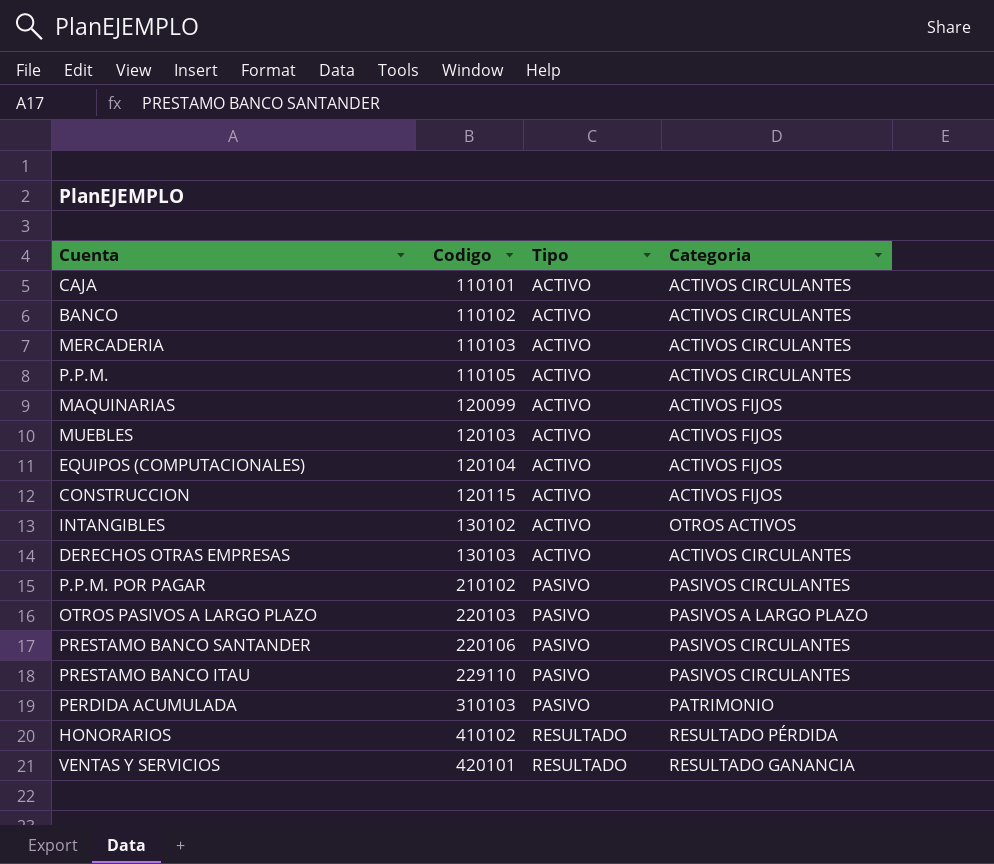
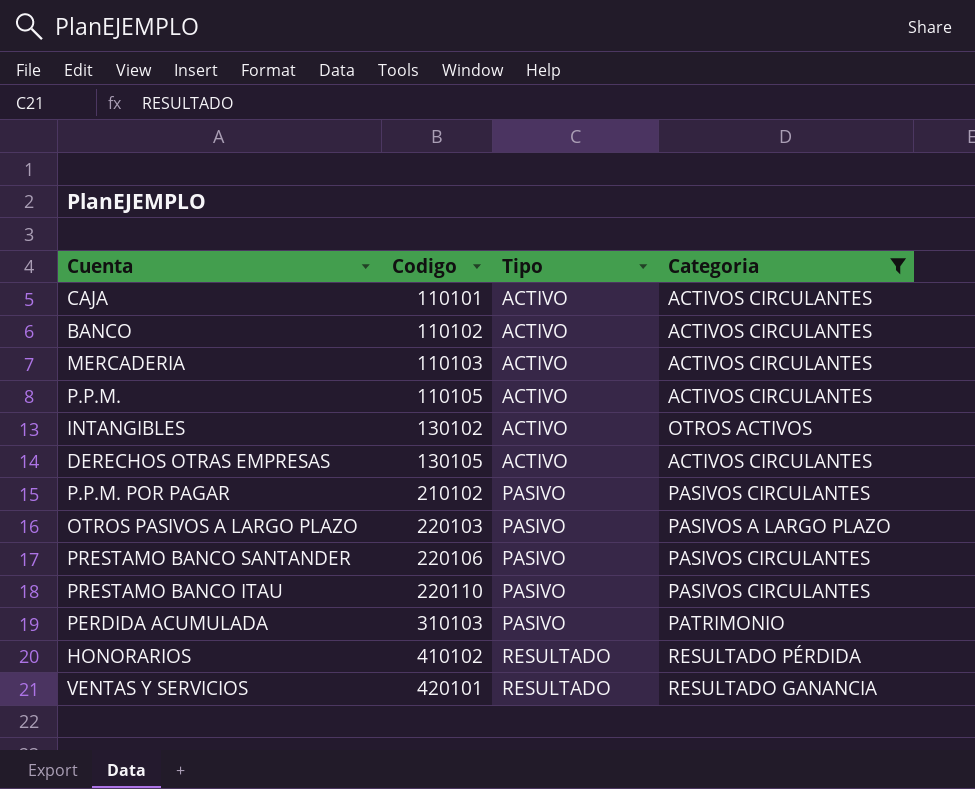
filter: none -> Categoria != ACTIVOS FIJOS
DERECHOS OTRAS EMPRESAS | Codigo: 130103 -> 130105
PRESTAMO BANCO ITAU | Codigo: 229110 -> 220110

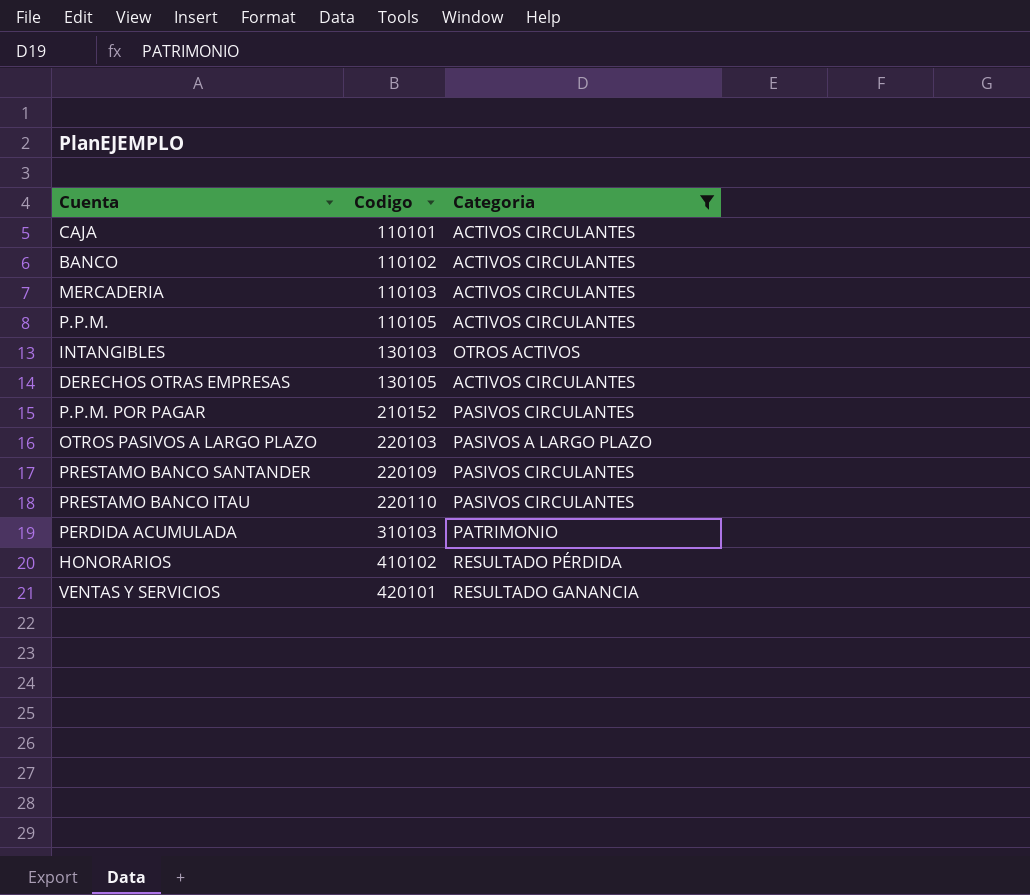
column Tipo | position: 3 -> none
INTANGIBLES | Codigo: 130102 -> 130103
P.P.M. POR PAGAR | Codigo: 210102 -> 210152
PRESTAMO BANCO SANTANDER | Codigo: 220106 -> 220109

